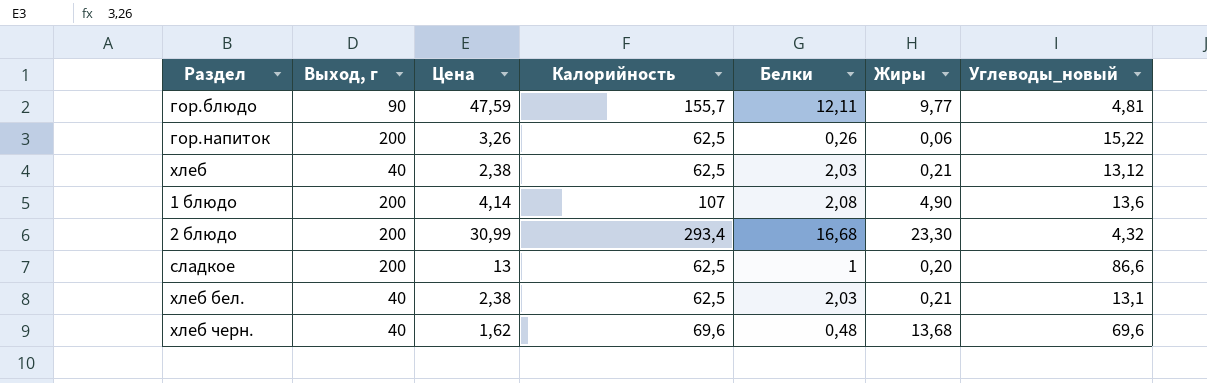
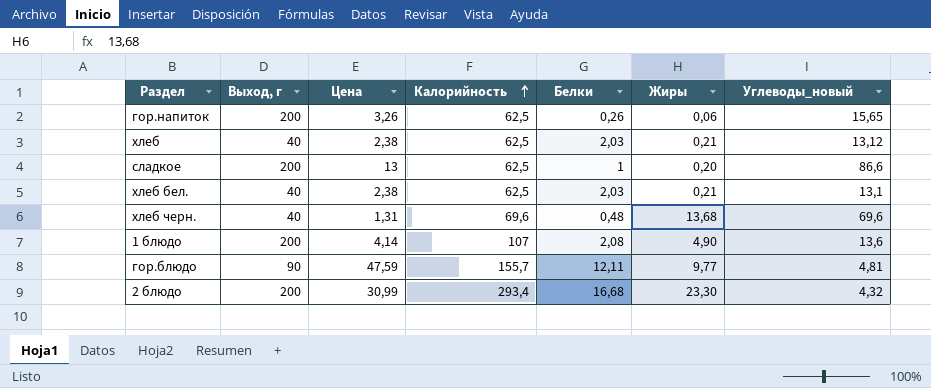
row order: none -> Калорийность ascending
гор.напиток | Углеводы_новый: 15,22 -> 15,65
хлеб черн. | Цена: 1,62 -> 1,31

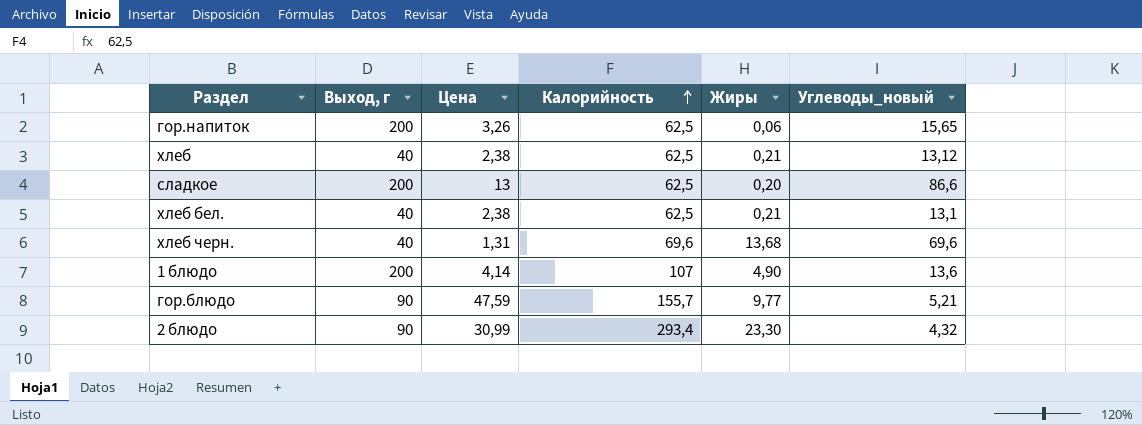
column Белки | position: 5 -> none
гор.блюдо | Углеводы_новый: 4,81 -> 5,21
2 блюдо | Выход, г: 200 -> 90

